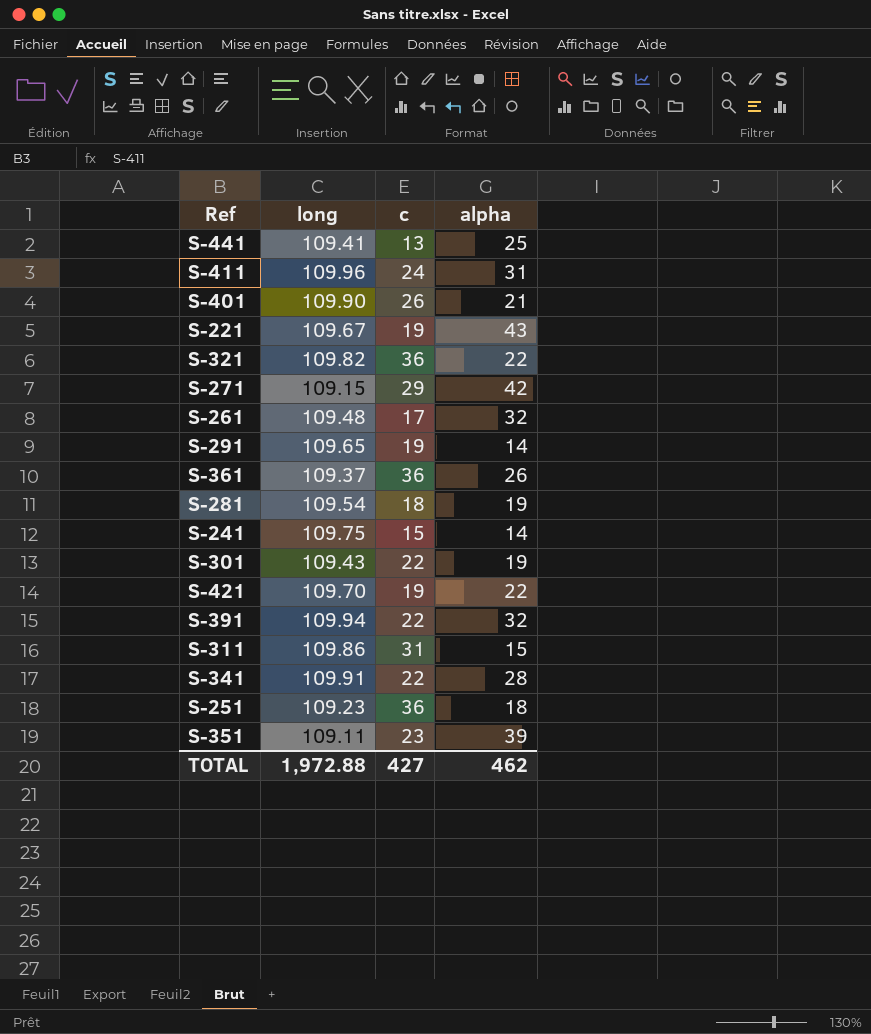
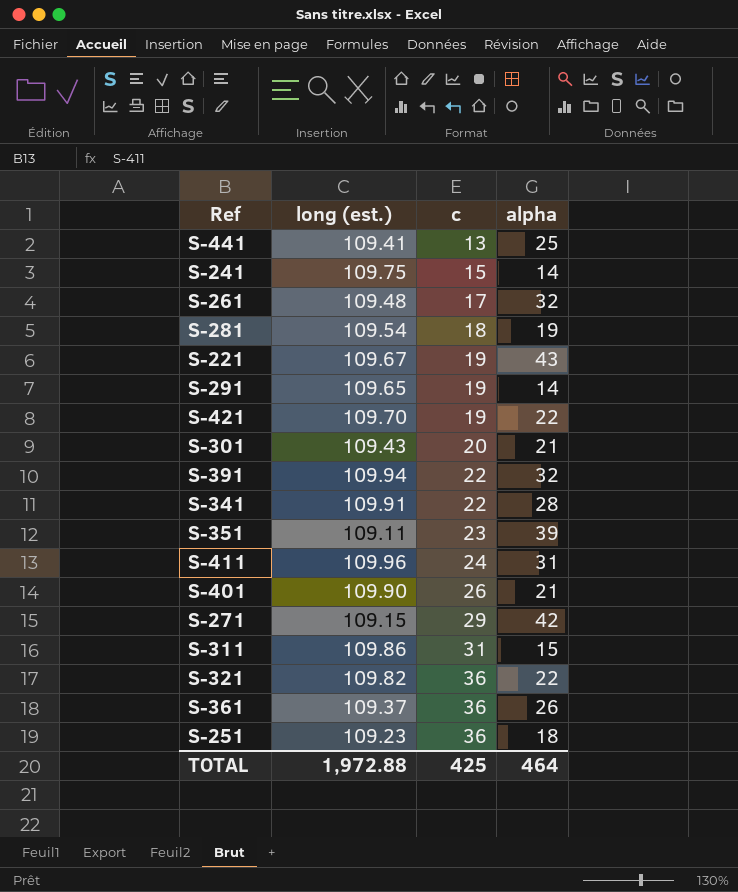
row order: none -> c ascending
column name: long -> long (est.)
S-301 | c: 22 -> 20
S-301 | alpha: 19 -> 21
TOTAL | c: 427 -> 425
TOTAL | alpha: 462 -> 464

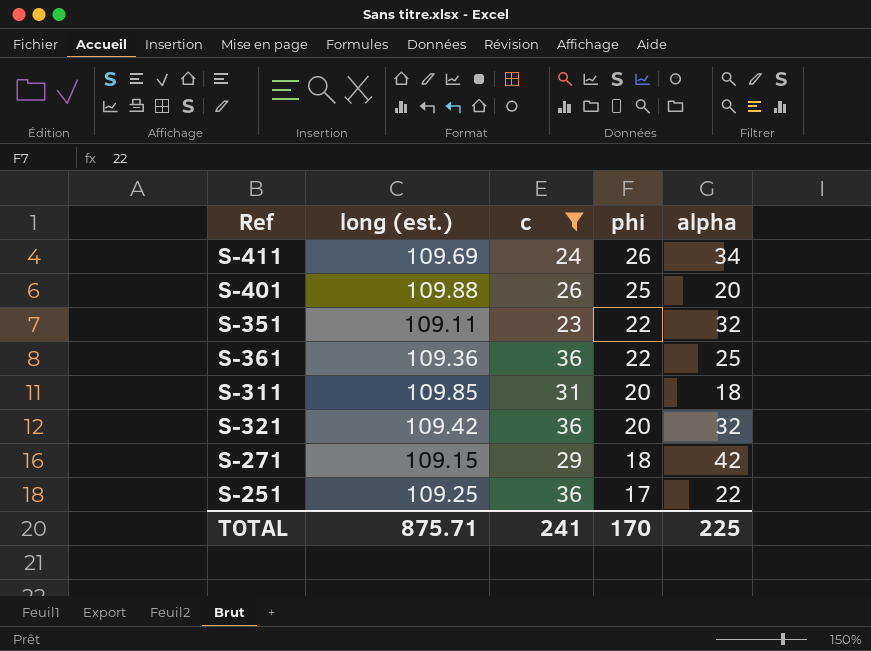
filter: none -> c >= 23
row order: c ascending -> phi descending
column phi | position: none -> 4
S-411 | long (est.): 109.96 -> 109.69
S-411 | alpha: 31 -> 34
S-401 | long (est.): 109.90 -> 109.88
S-401 | alpha: 21 -> 20
S-351 | alpha: 39 -> 32
S-361 | long (est.): 109.37 -> 109.36
S-361 | alpha: 26 -> 25
S-311 | long (est.): 109.86 -> 109.85
S-311 | alpha: 15 -> 18
S-321 | long (est.): 109.82 -> 109.42
S-321 | alpha: 22 -> 32
S-251 | long (est.): 109.23 -> 109.25
S-251 | alpha: 18 -> 22
TOTAL | long (est.): 1,972.88 -> 875.71
TOTAL | c: 425 -> 241
TOTAL | alpha: 464 -> 225

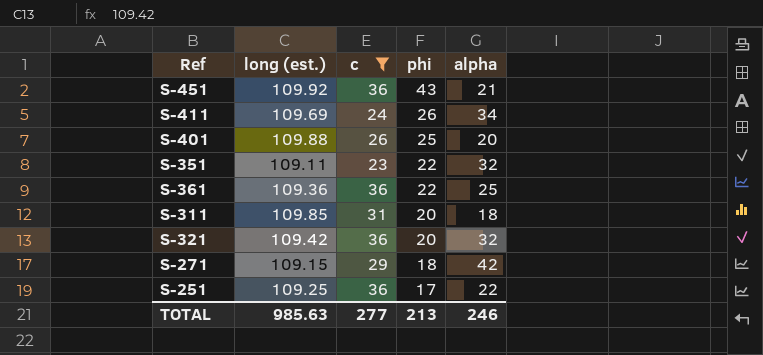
row S-451: none -> 109.92 | 36 | 43 | 21
TOTAL | long (est.): 875.71 -> 985.63
TOTAL | c: 241 -> 277
TOTAL | phi: 170 -> 213
TOTAL | alpha: 225 -> 246

